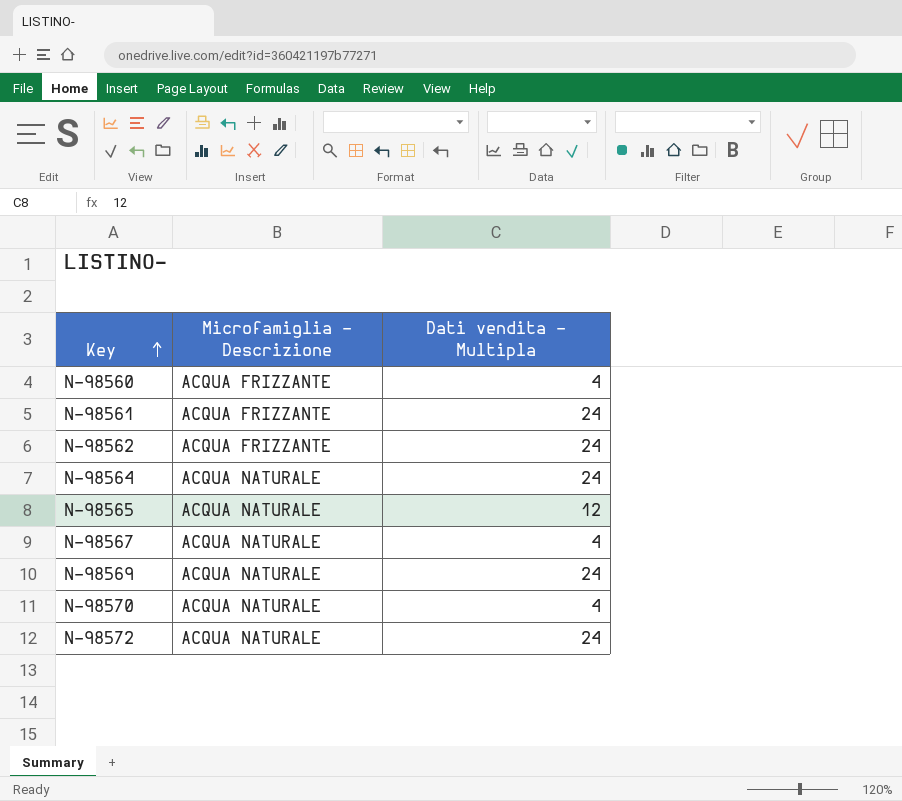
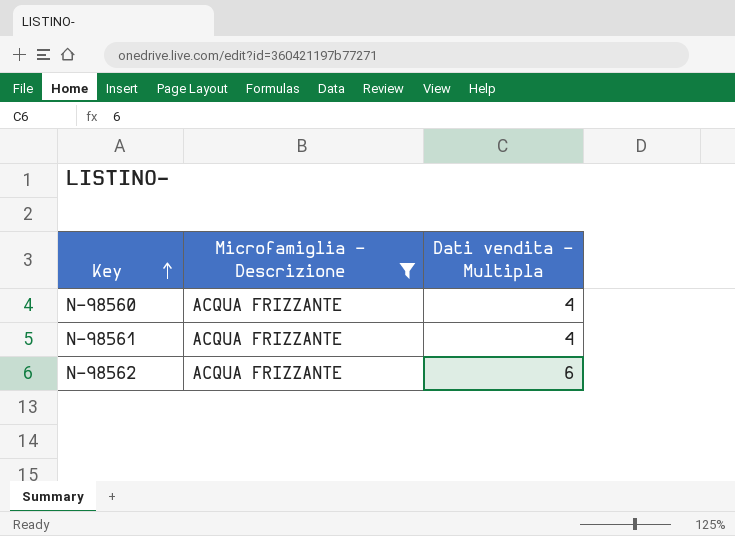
filter: none -> Microfamiglia - Descrizione = ACQUA FRIZZANTE
N-98561 | Dati vendita - Multipla: 24 -> 4
N-98562 | Dati vendita - Multipla: 24 -> 6

